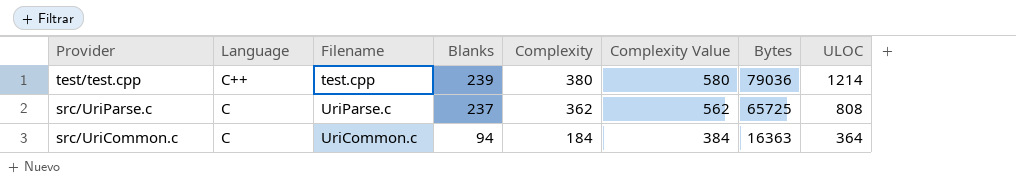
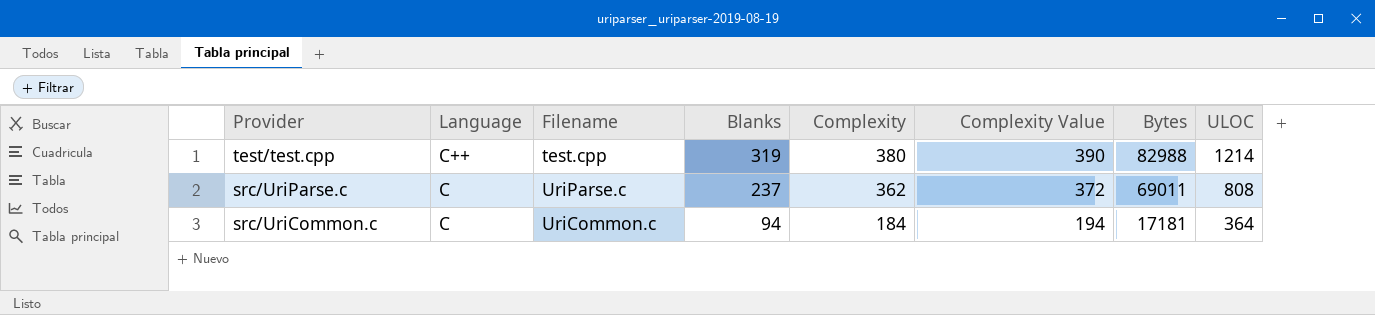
column Complexity Value | formula: [Complexity] + 200 -> [Complexity] + 10
test/test.cpp | Blanks: 239 -> 319
test/test.cpp | Bytes: 79036 -> 82988
src/UriParse.c | Bytes: 65725 -> 69011
src/UriCommon.c | Bytes: 16363 -> 17181

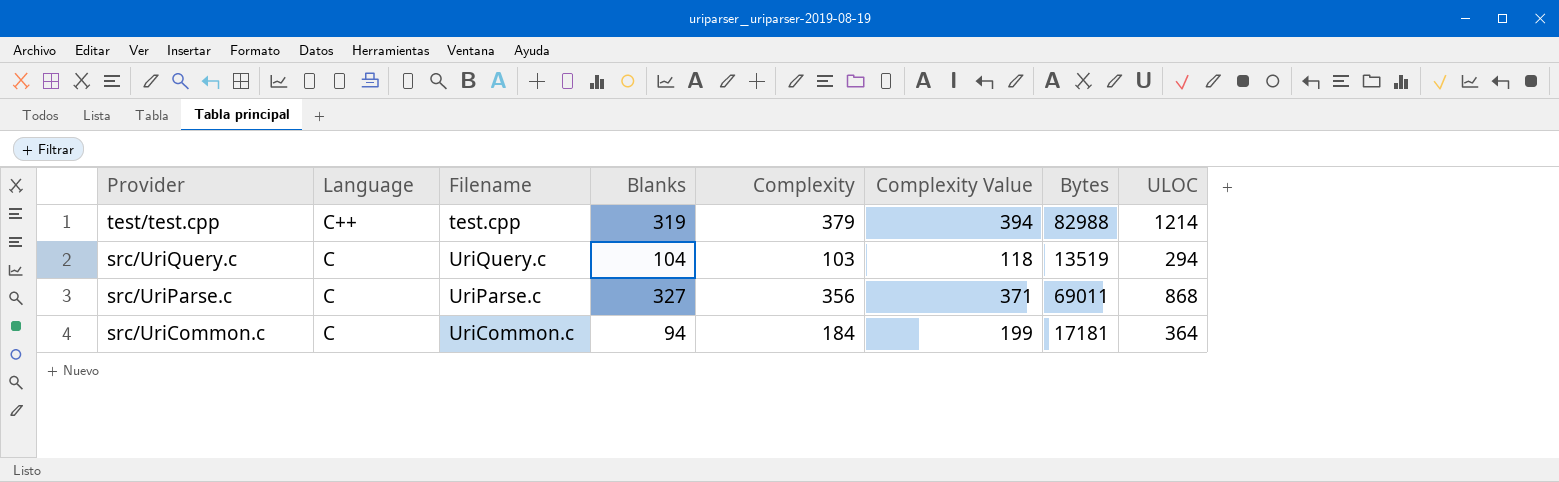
column Complexity Value | formula: [Complexity] + 10 -> [Complexity] + 15
test/test.cpp | Complexity: 380 -> 379
row src/UriQuery.c: none -> C | UriQuery.c | 104 | 103 | 118 | 13519 | 294
src/UriParse.c | Blanks: 237 -> 327
src/UriParse.c | Complexity: 362 -> 356
src/UriParse.c | ULOC: 808 -> 868

